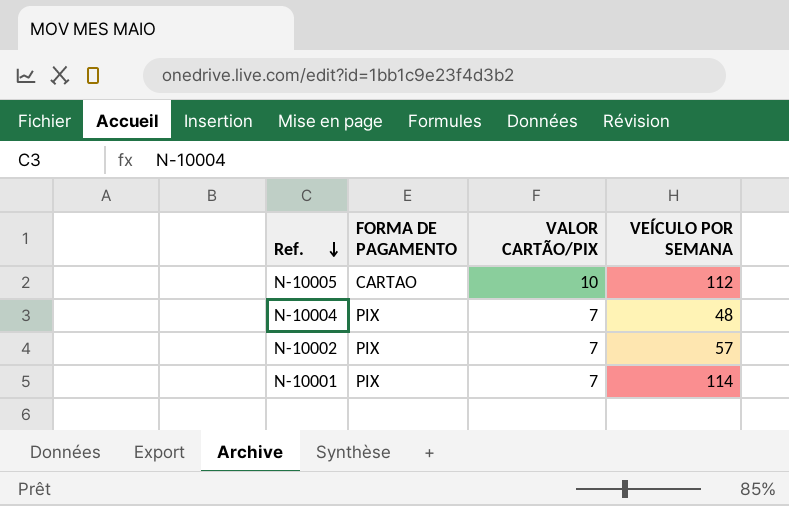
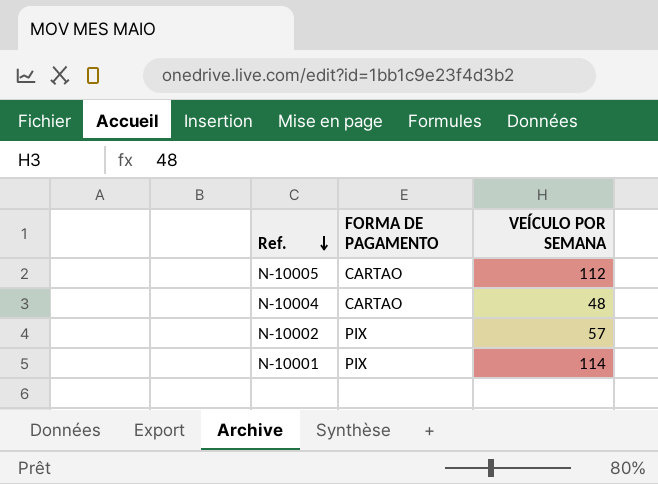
column VALOR CARTÃO/PIX | position: 3 -> none
N-10004 | FORMA DE PAGAMENTO: PIX -> CARTAO

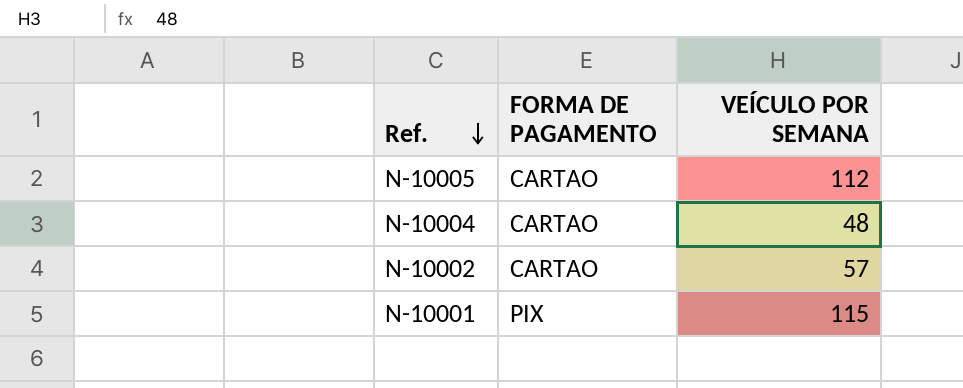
N-10002 | FORMA DE PAGAMENTO: PIX -> CARTAO
N-10001 | VEÍCULO POR SEMANA: 114 -> 115

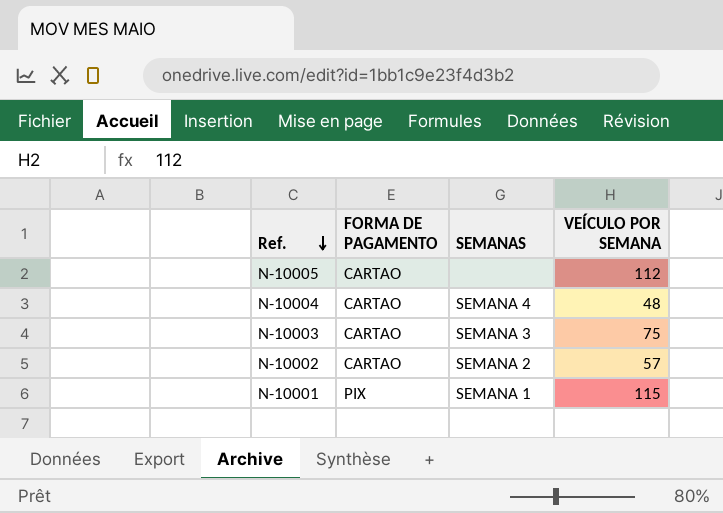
column SEMANAS | position: none -> 3
row N-10003: none -> CARTAO | SEMANA 3 | 75

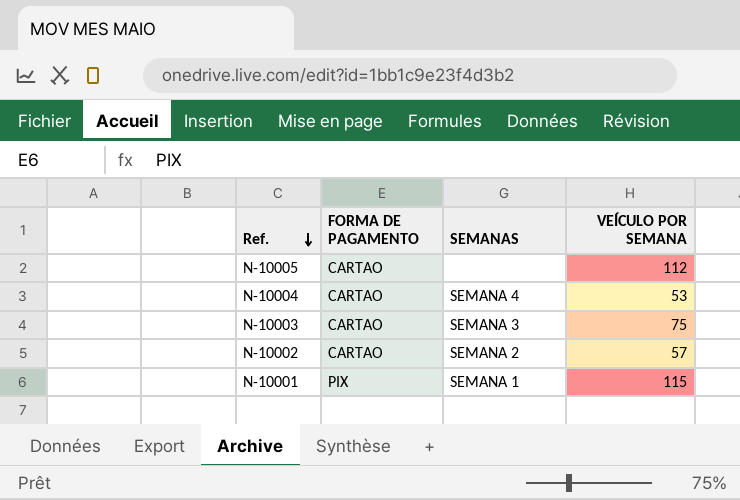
N-10004 | VEÍCULO POR SEMANA: 48 -> 53

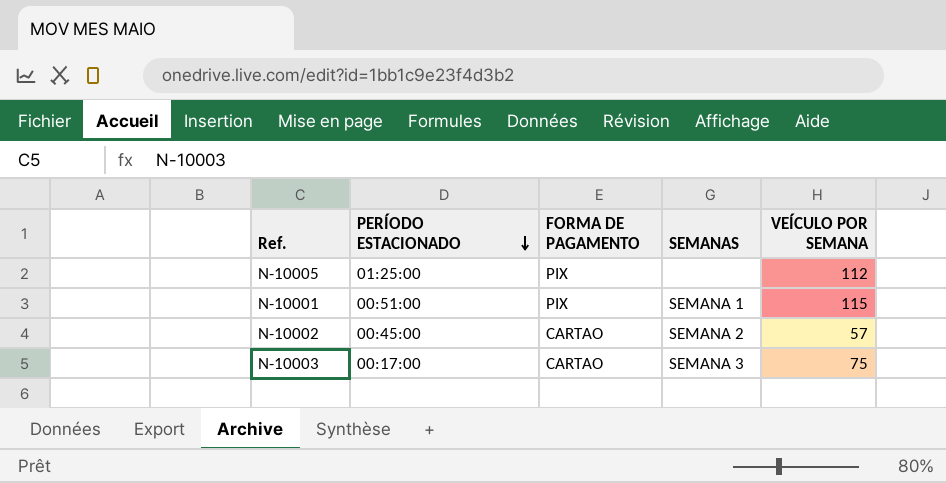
row order: Ref. descending -> PERÍODO ESTACIONADO descending
column PERÍODO ESTACIONADO | position: none -> 2
row N-10004: CARTAO | SEMANA 4 | 53 -> none
N-10005 | FORMA DE PAGAMENTO: CARTAO -> PIX

